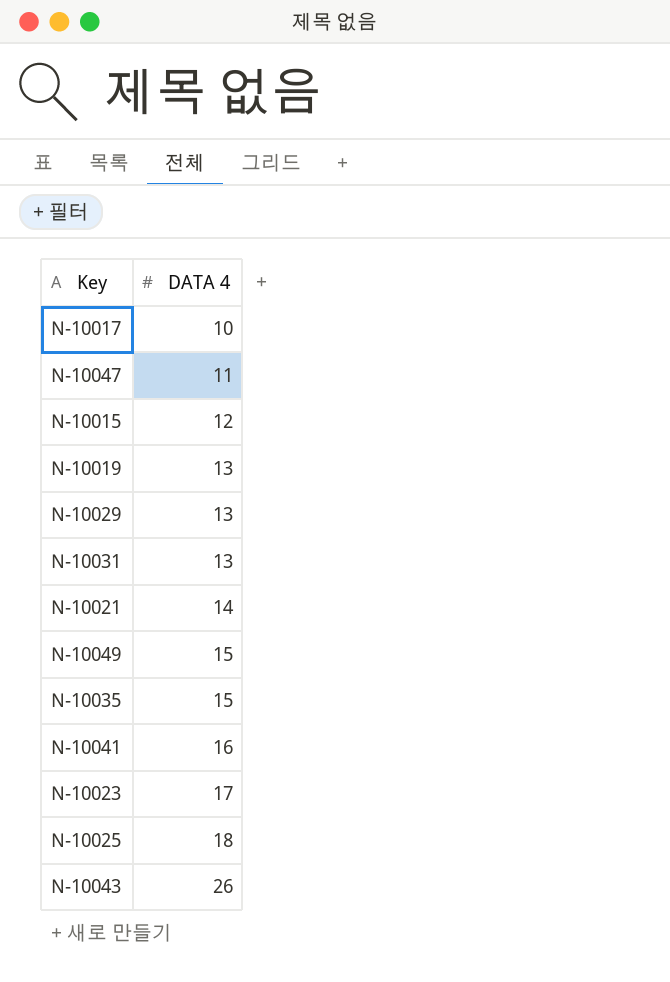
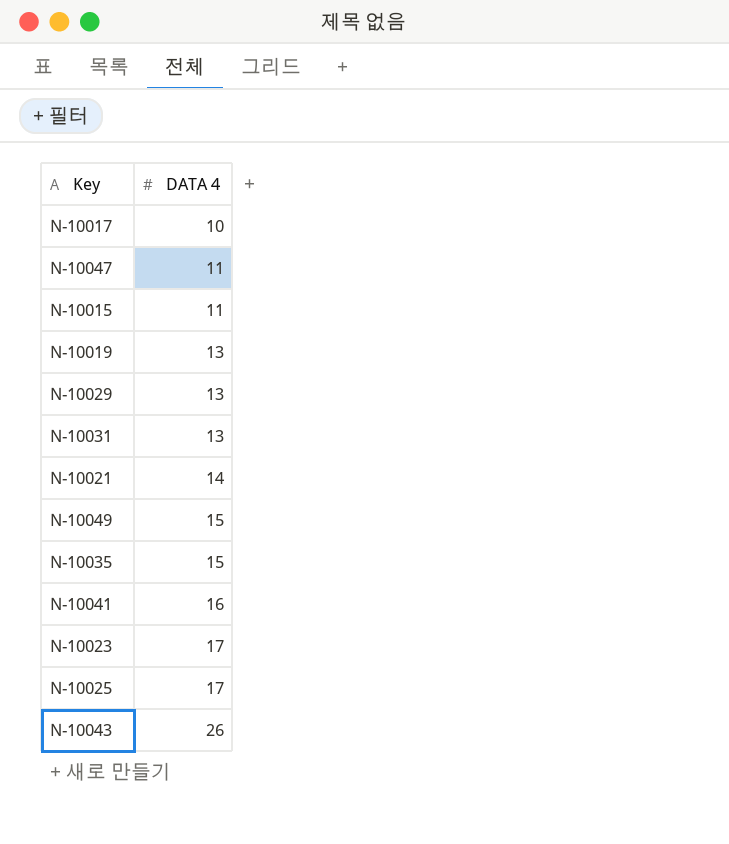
N-10015 | DATA 4: 12 -> 11
N-10025 | DATA 4: 18 -> 17

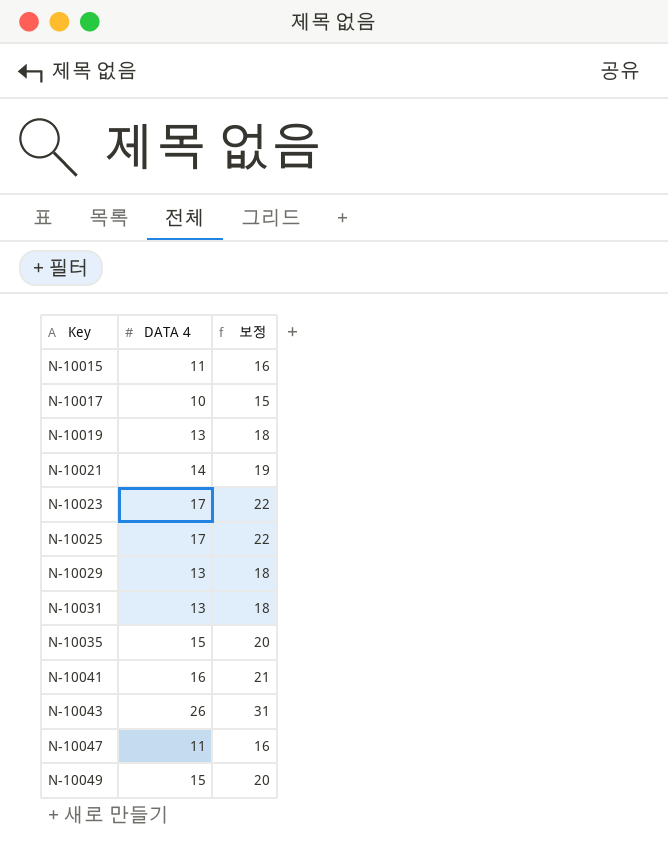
row order: DATA 4 ascending -> Key ascending
column 보정 | formula: none -> [DATA 4] + 5

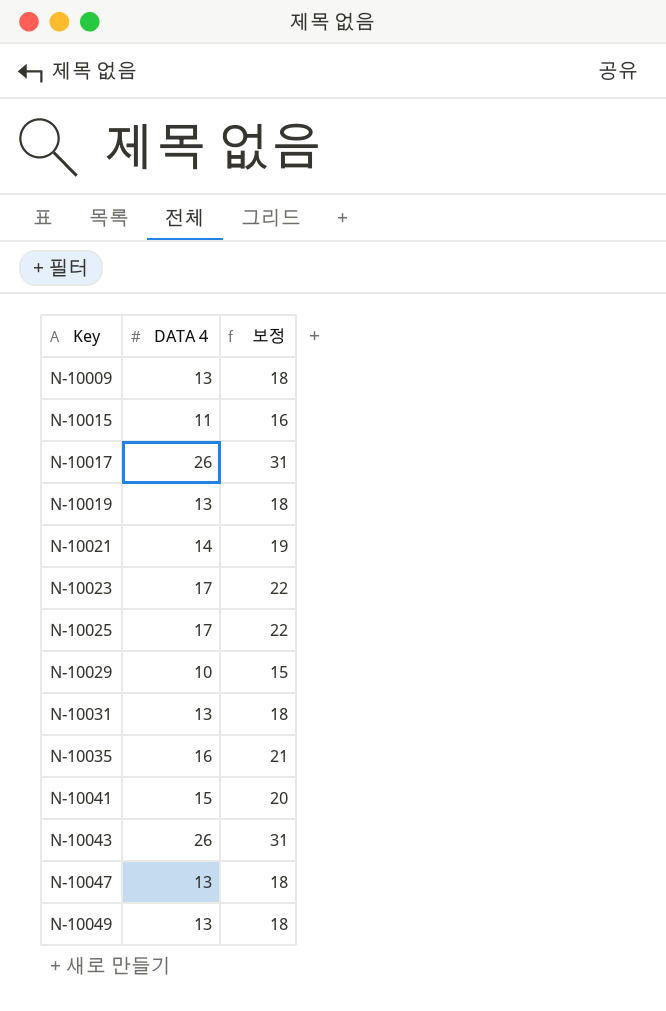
row N-10009: none -> 13 | 18
N-10017 | DATA 4: 10 -> 26
N-10017 | 보정: 15 -> 31
N-10029 | DATA 4: 13 -> 10
N-10029 | 보정: 18 -> 15
N-10035 | DATA 4: 15 -> 16
N-10035 | 보정: 20 -> 21
N-10041 | DATA 4: 16 -> 15
N-10041 | 보정: 21 -> 20
N-10047 | DATA 4: 11 -> 13
N-10047 | 보정: 16 -> 18
N-10049 | DATA 4: 15 -> 13
N-10049 | 보정: 20 -> 18

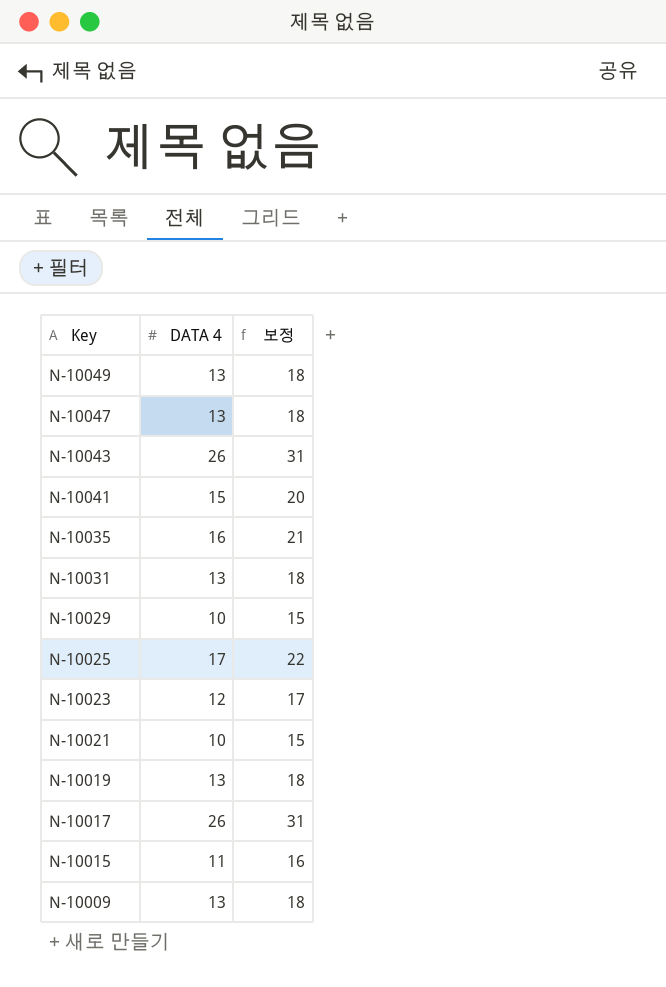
row order: Key ascending -> Key descending
N-10023 | DATA 4: 17 -> 12
N-10023 | 보정: 22 -> 17
N-10021 | DATA 4: 14 -> 10
N-10021 | 보정: 19 -> 15

